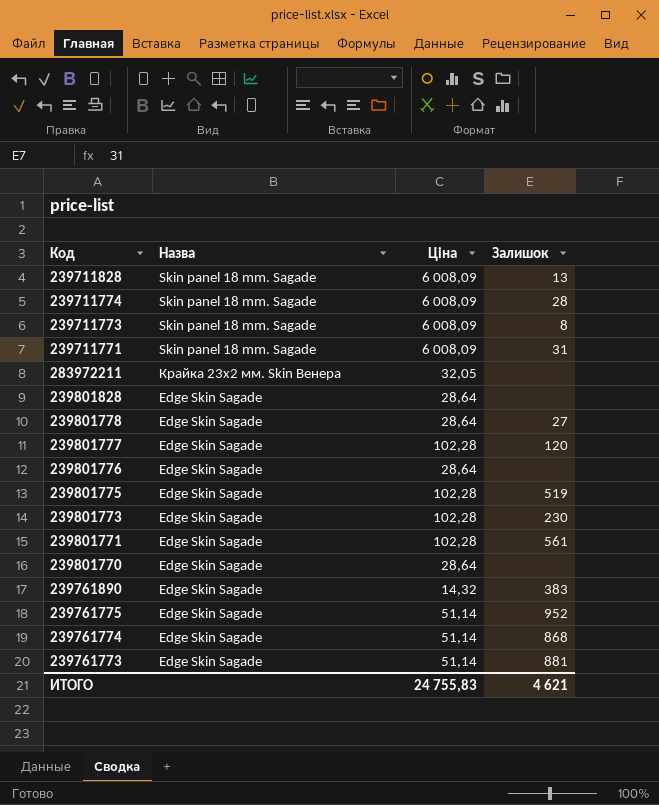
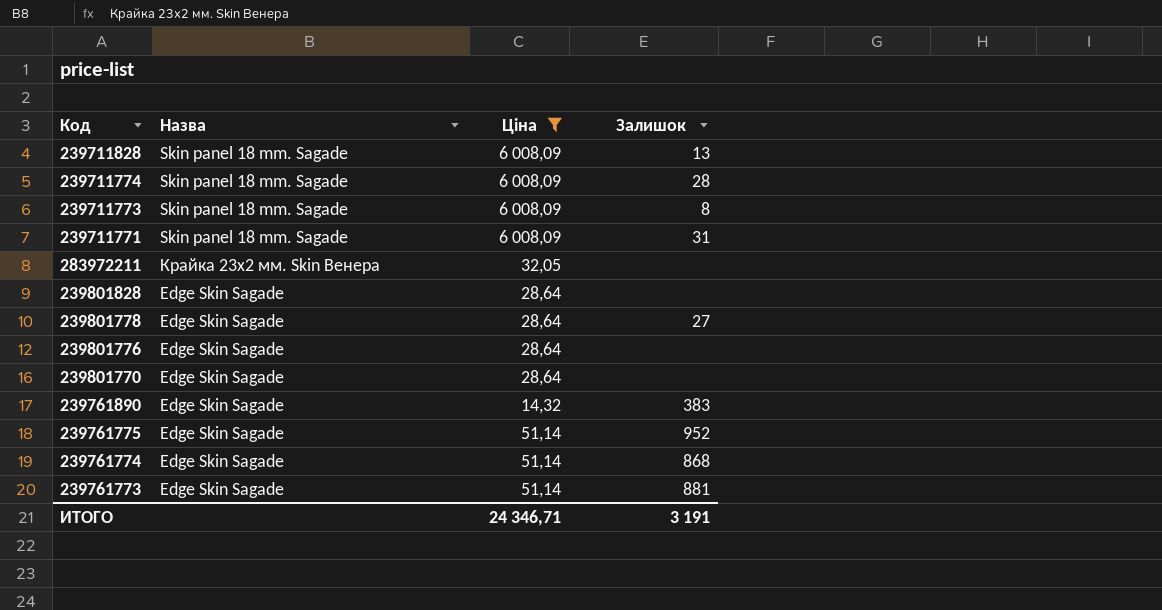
filter: none -> Ціна != 102,28
ИТОГО | Ціна: 24 755,83 -> 24 346,71
ИТОГО | Залишок: 4 621 -> 3 191

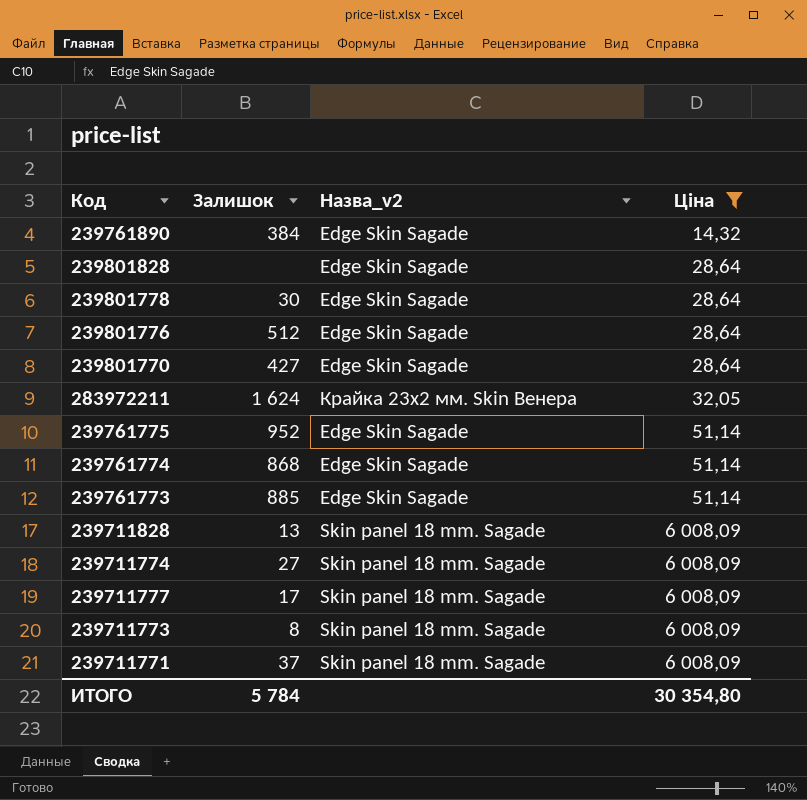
row order: none -> Ціна ascending
column Залишок | position: 4 -> 2
column name: Назва -> Назва_v2
239761890 | Залишок: 383 -> 384
239801778 | Залишок: 27 -> 30
239801776 | Залишок: none -> 512
239801770 | Залишок: none -> 427
283972211 | Залишок: none -> 1 624
239761773 | Залишок: 881 -> 885
239711774 | Залишок: 28 -> 27
row 239711777: none -> 17 | Skin panel 18 mm. Sagade | 6 008,09
239711771 | Залишок: 31 -> 37
ИТОГО | Залишок: 3 191 -> 5 784
ИТОГО | Ціна: 24 346,71 -> 30 354,80

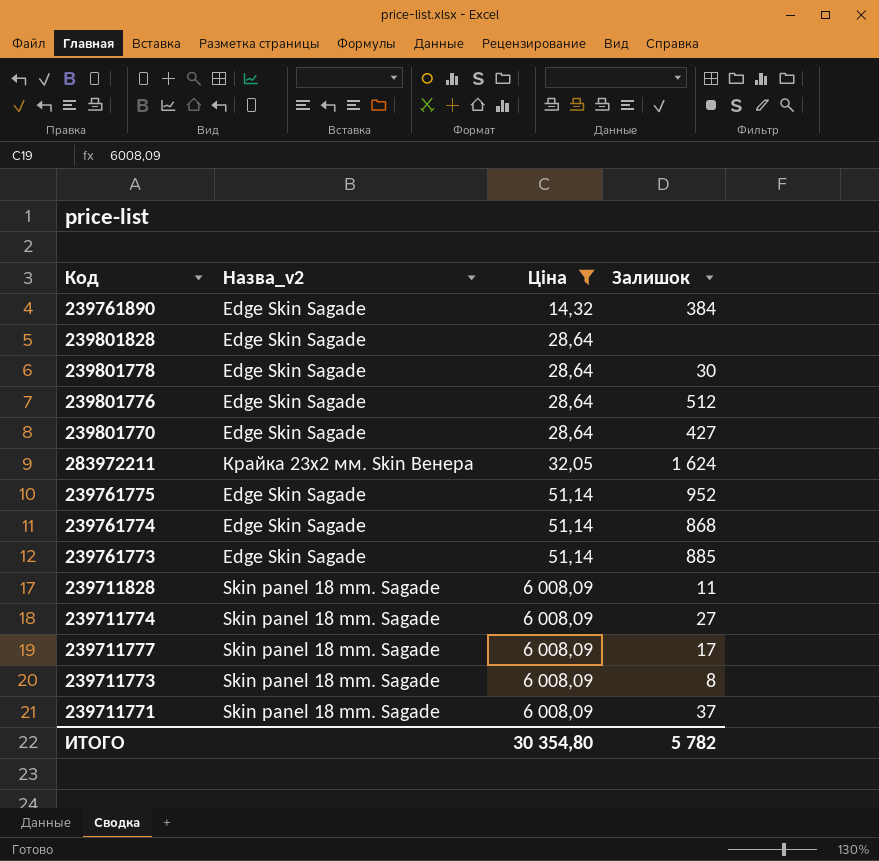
column Залишок | position: 2 -> 4
239711828 | Залишок: 13 -> 11
ИТОГО | Залишок: 5 784 -> 5 782

